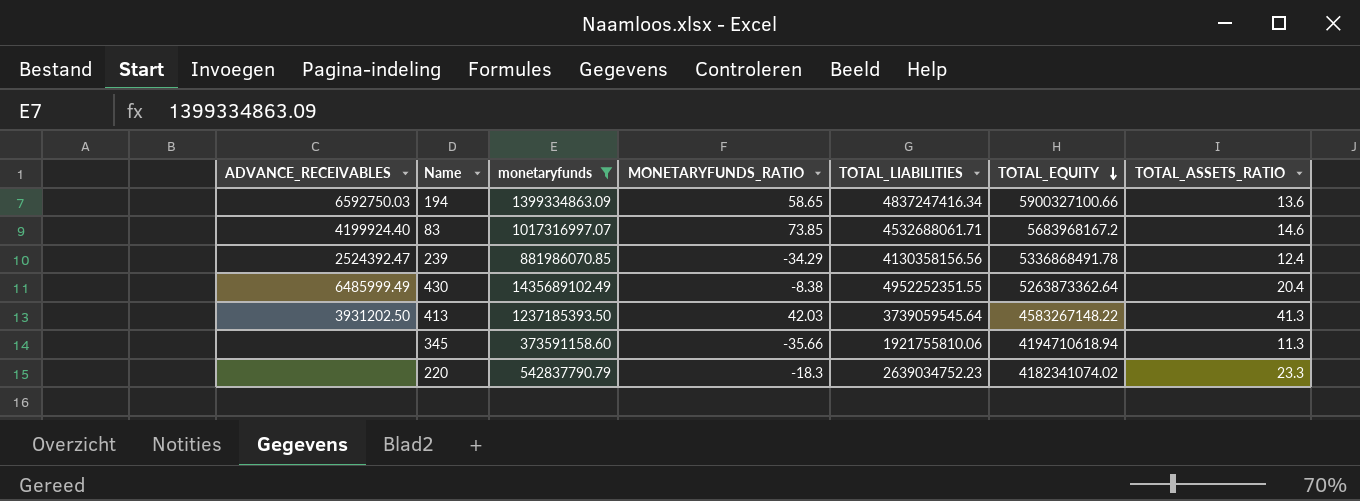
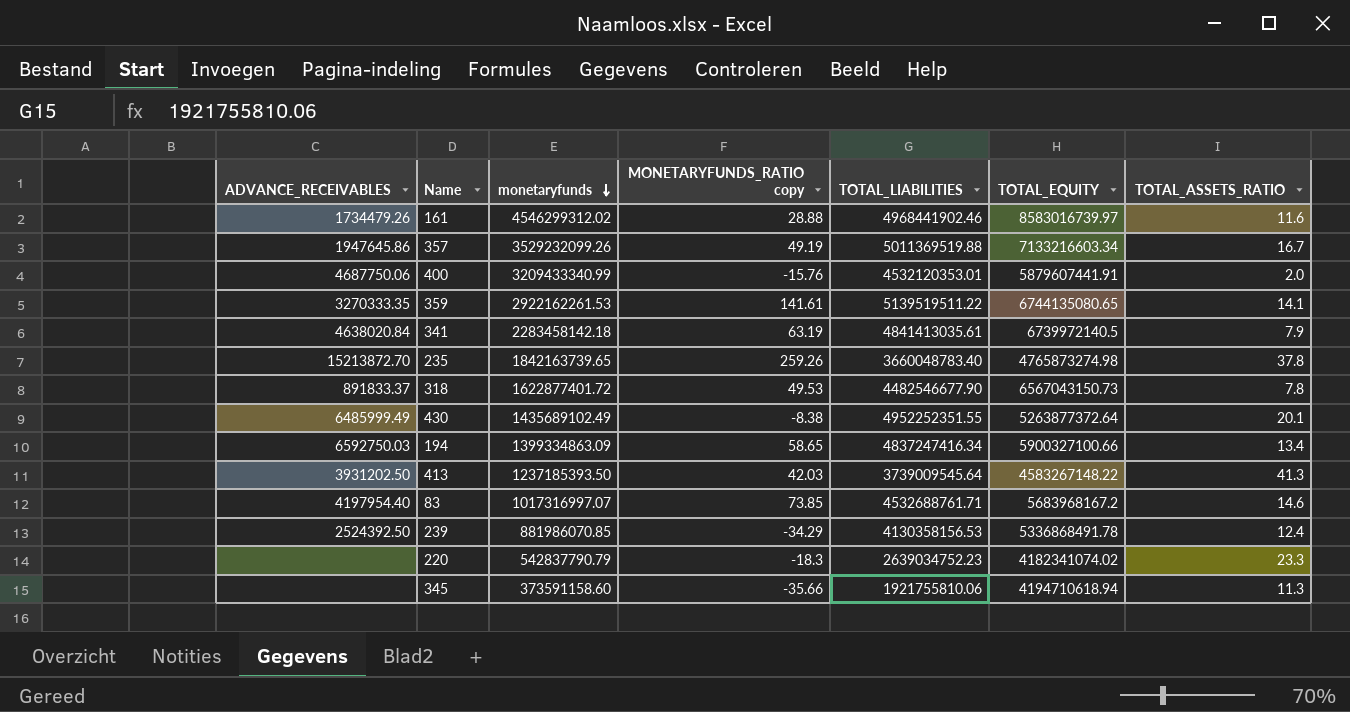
filter: monetaryfunds <= 1435689102.49 -> none
row order: TOTAL_EQUITY descending -> monetaryfunds descending
column name: MONETARYFUNDS_RATIO -> MONETARYFUNDS_RATIO copy
430 | TOTAL_EQUITY: 5263873362.64 -> 5263877372.64
430 | TOTAL_ASSETS_RATIO: 20.4 -> 20.1
194 | TOTAL_ASSETS_RATIO: 13.6 -> 13.4
413 | TOTAL_LIABILITIES: 3739059545.64 -> 3739009545.64
83 | ADVANCE_RECEIVABLES: 4199924.40 -> 4197954.40
83 | TOTAL_LIABILITIES: 4532688061.71 -> 4532688761.71
239 | ADVANCE_RECEIVABLES: 2524392.47 -> 2524392.50
239 | TOTAL_LIABILITIES: 4130358156.56 -> 4130358156.53

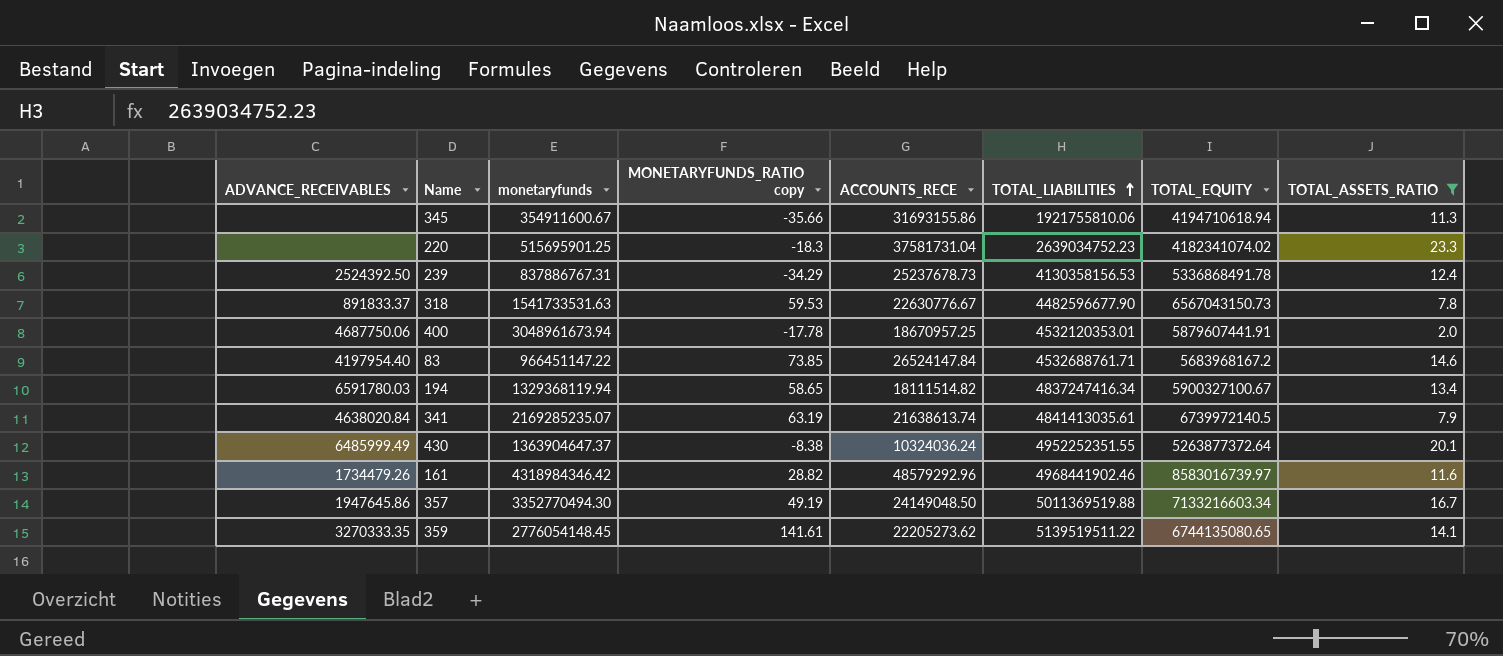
filter: none -> TOTAL_ASSETS_RATIO <= 23.3
row order: monetaryfunds descending -> TOTAL_LIABILITIES ascending
column ACCOUNTS_RECE | position: none -> 5
345 | monetaryfunds: 373591158.60 -> 354911600.67
220 | monetaryfunds: 542837790.79 -> 515695901.25
239 | monetaryfunds: 881986070.85 -> 837886767.31
318 | monetaryfunds: 1622877401.72 -> 1541733531.63
318 | MONETARYFUNDS_RATIO copy: 49.53 -> 59.53
318 | TOTAL_LIABILITIES: 4482546677.90 -> 4482596677.90
400 | monetaryfunds: 3209433340.99 -> 3048961673.94
400 | MONETARYFUNDS_RATIO copy: -15.76 -> -17.78
83 | monetaryfunds: 1017316997.07 -> 966451147.22
194 | ADVANCE_RECEIVABLES: 6592750.03 -> 6591780.03
194 | monetaryfunds: 1399334863.09 -> 1329368119.94
194 | TOTAL_EQUITY: 5900327100.66 -> 5900327100.67
341 | monetaryfunds: 2283458142.18 -> 2169285235.07
430 | monetaryfunds: 1435689102.49 -> 1363904647.37
161 | monetaryfunds: 4546299312.02 -> 4318984346.42
161 | MONETARYFUNDS_RATIO copy: 28.88 -> 28.82
357 | monetaryfunds: 3529232099.26 -> 3352770494.30
359 | monetaryfunds: 2922162261.53 -> 2776054148.45

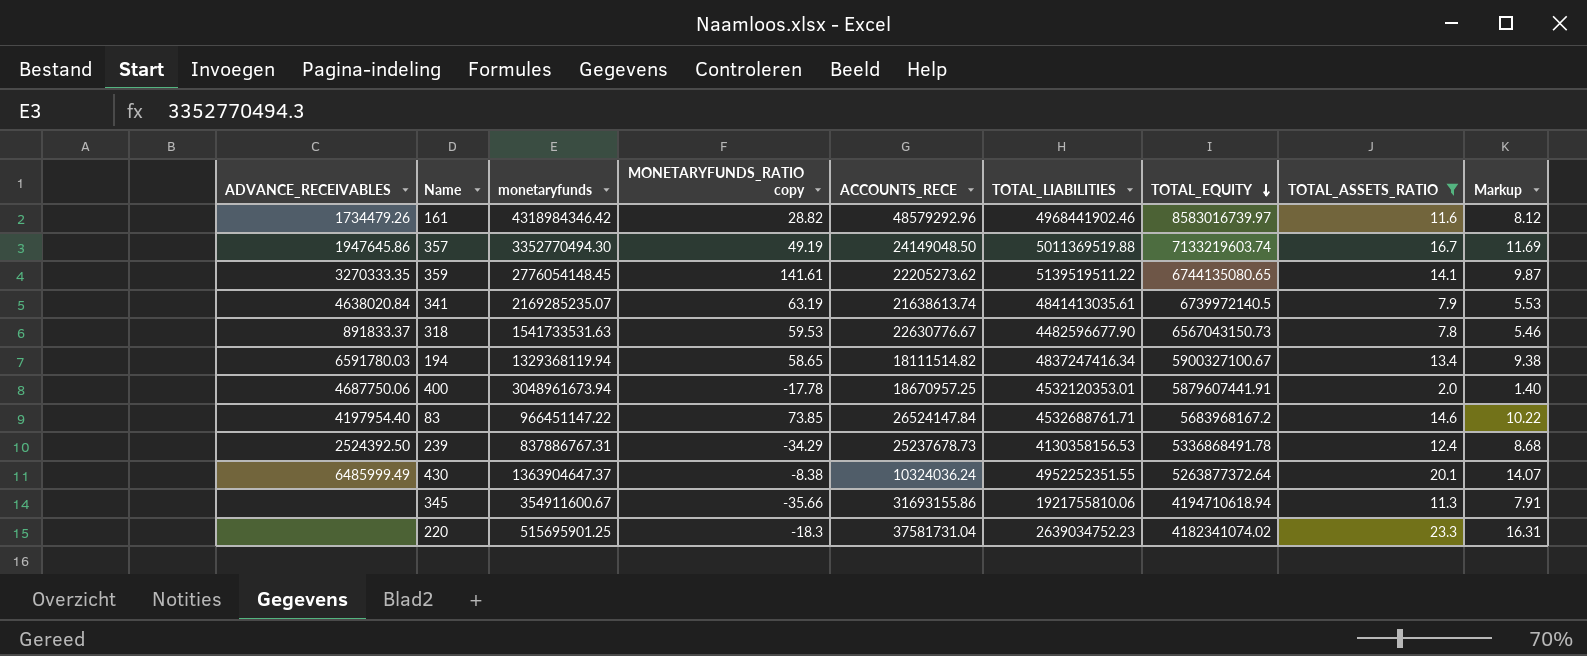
row order: TOTAL_LIABILITIES ascending -> TOTAL_EQUITY descending
column Markup | formula: none -> [TOTAL_ASSETS_RATIO] * 0.7
357 | TOTAL_EQUITY: 7133216603.34 -> 7133219603.74

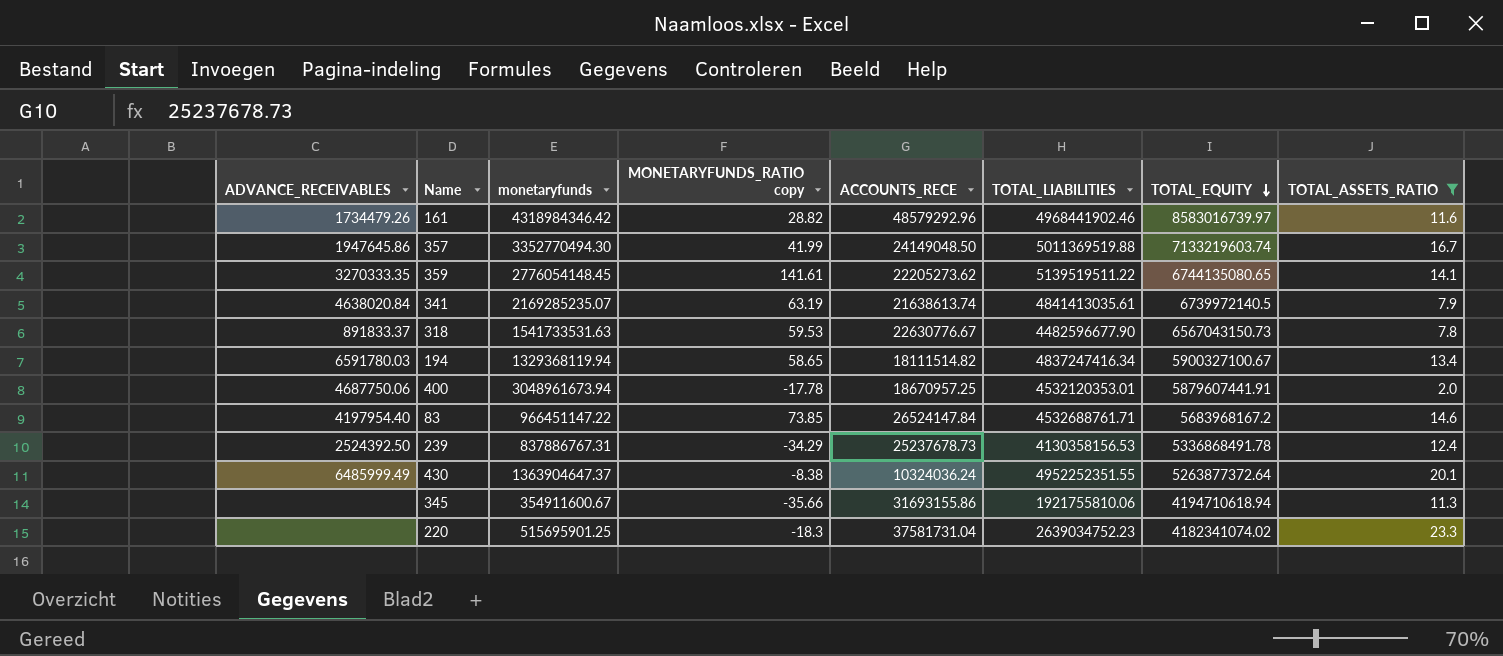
column Markup | formula: [TOTAL_ASSETS_RATIO] * 0.7 -> none
357 | MONETARYFUNDS_RATIO copy: 49.19 -> 41.99

